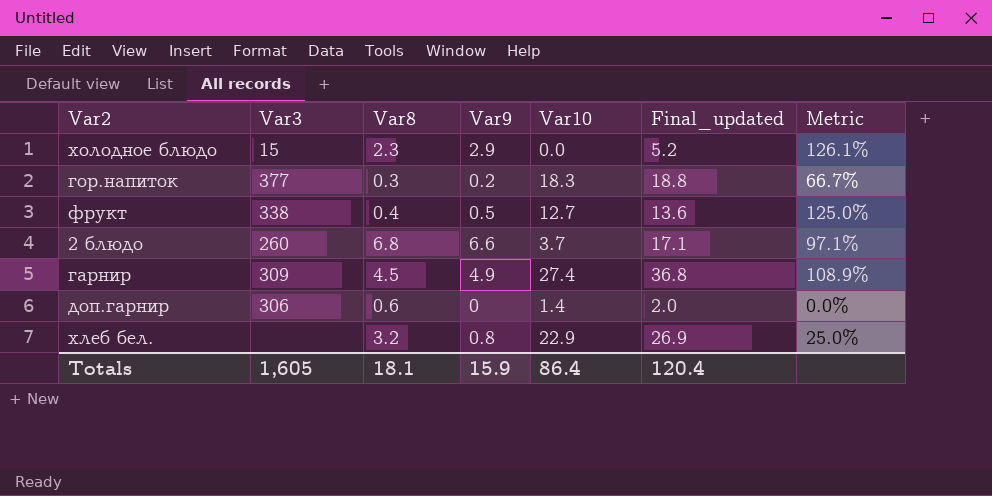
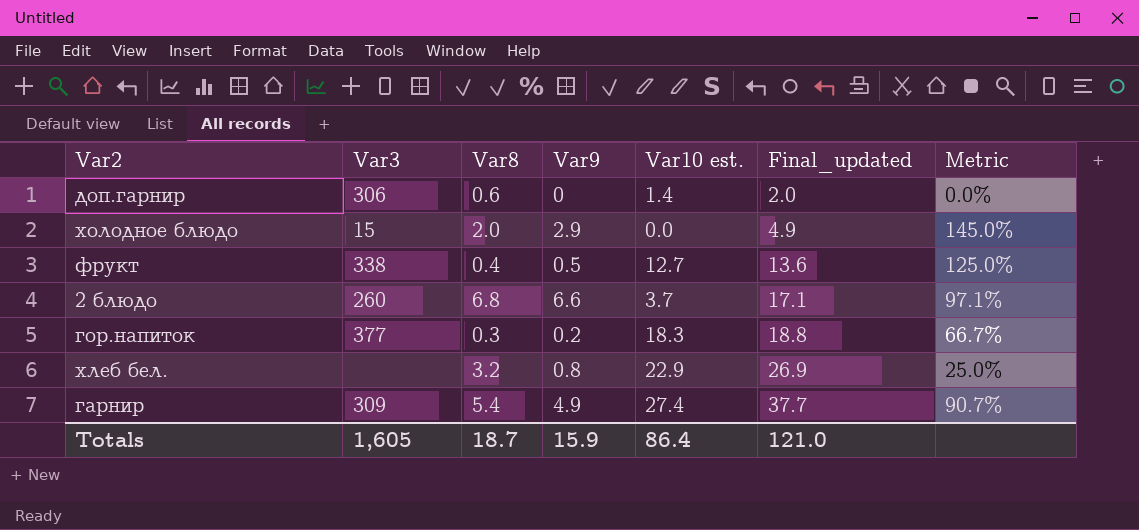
row order: none -> Final_updated ascending
column name: Var10 -> Var10 est.
холодное блюдо | Var8: 2.3 -> 2.0
холодное блюдо | Final_updated: 5.2 -> 4.9
холодное блюдо | Metric: 126.1% -> 145.0%
гарнир | Var8: 4.5 -> 5.4
гарнир | Final_updated: 36.8 -> 37.7
гарнир | Metric: 108.9% -> 90.7%
Totals | Var8: 18.1 -> 18.7
Totals | Final_updated: 120.4 -> 121.0

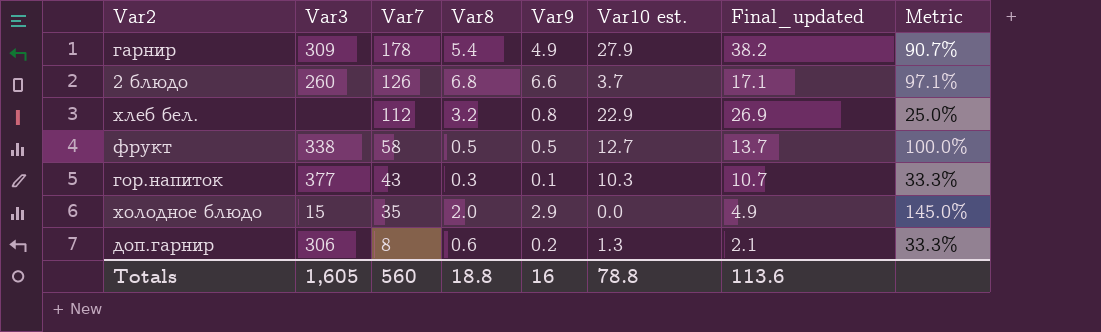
row order: Final_updated ascending -> Var7 descending
column Var7 | position: none -> 3
гарнир | Var10 est.: 27.4 -> 27.9
гарнир | Final_updated: 37.7 -> 38.2
фрукт | Var8: 0.4 -> 0.5
фрукт | Final_updated: 13.6 -> 13.7
фрукт | Metric: 125.0% -> 100.0%
гор.напиток | Var9: 0.2 -> 0.1
гор.напиток | Var10 est.: 18.3 -> 10.3
гор.напиток | Final_updated: 18.8 -> 10.7
гор.напиток | Metric: 66.7% -> 33.3%
доп.гарнир | Var9: 0 -> 0.2
доп.гарнир | Var10 est.: 1.4 -> 1.3
доп.гарнир | Final_updated: 2.0 -> 2.1
доп.гарнир | Metric: 0.0% -> 33.3%
Totals | Var8: 18.7 -> 18.8
Totals | Var9: 15.9 -> 16
Totals | Var10 est.: 86.4 -> 78.8
Totals | Final_updated: 121.0 -> 113.6

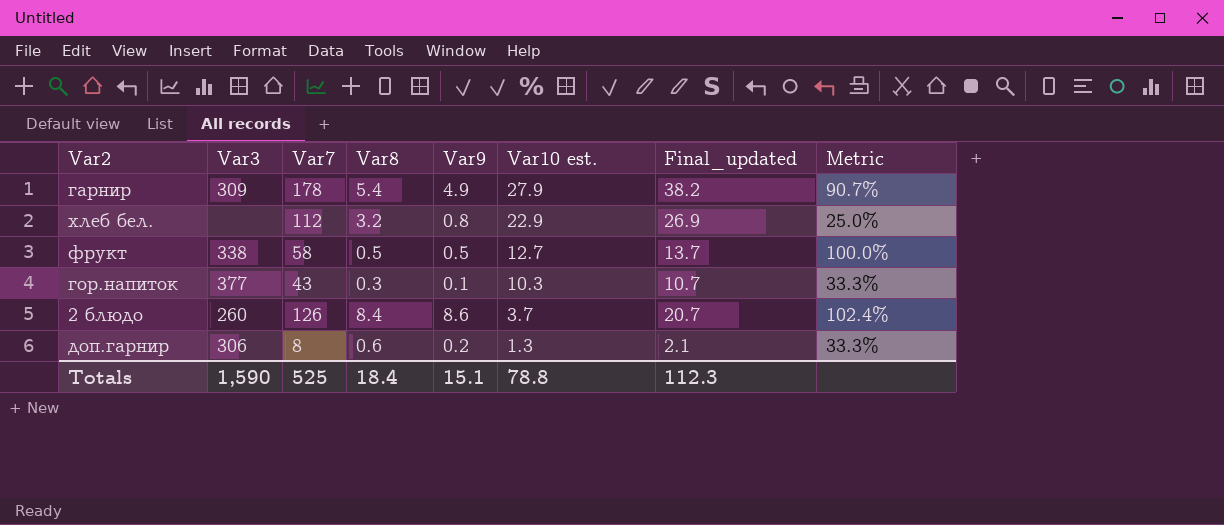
row order: Var7 descending -> Var10 est. descending
row холодное блюдо: 15 | 35 | 2.0 | 2.9 | 0.0 | 4.9 | 145.0% -> none
2 блюдо | Var8: 6.8 -> 8.4
2 блюдо | Var9: 6.6 -> 8.6
2 блюдо | Final_updated: 17.1 -> 20.7
2 блюдо | Metric: 97.1% -> 102.4%
Totals | Var3: 1,605 -> 1,590
Totals | Var7: 560 -> 525
Totals | Var8: 18.8 -> 18.4
Totals | Var9: 16 -> 15.1
Totals | Final_updated: 113.6 -> 112.3

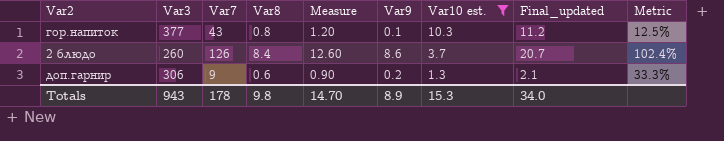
filter: none -> Var10 est. <= 10.3
column Measure | formula: none -> [Var8] * 1.5
гор.напиток | Var8: 0.3 -> 0.8
гор.напиток | Final_updated: 10.7 -> 11.2
гор.напиток | Metric: 33.3% -> 12.5%
доп.гарнир | Var7: 8 -> 9
Totals | Var3: 1,590 -> 943
Totals | Var7: 525 -> 178
Totals | Var8: 18.4 -> 9.8
Totals | Var9: 15.1 -> 8.9
Totals | Var10 est.: 78.8 -> 15.3
Totals | Final_updated: 112.3 -> 34.0

